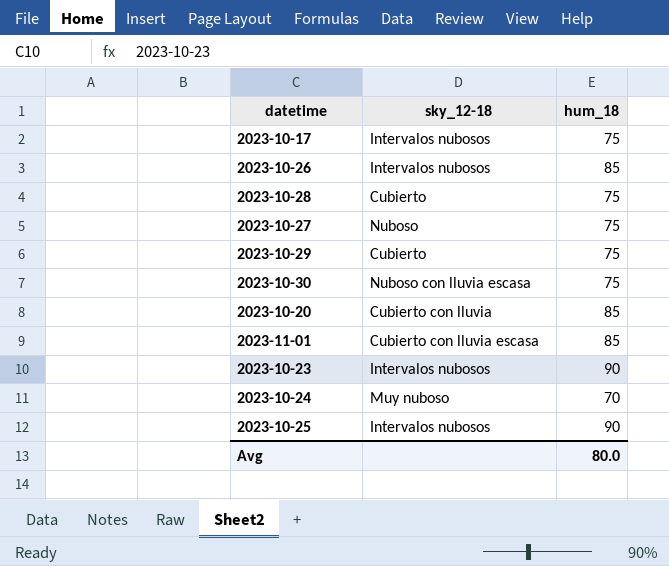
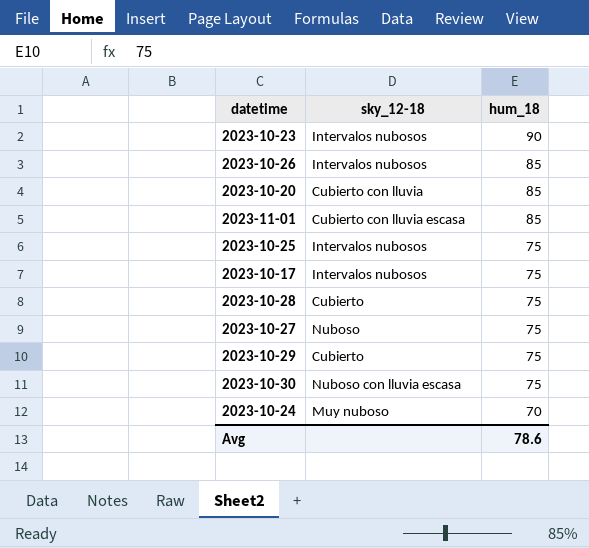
row order: none -> hum_18 descending
2023-10-25 | hum_18: 90 -> 75
Avg | hum_18: 80.0 -> 78.6

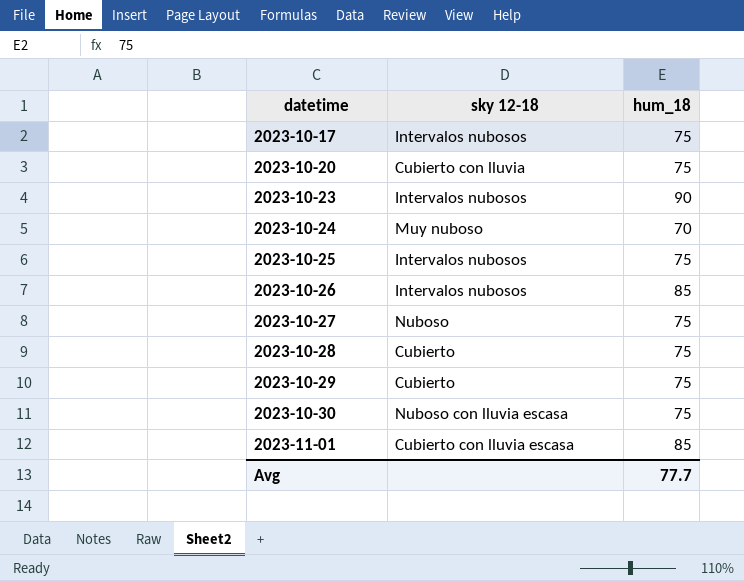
row order: hum_18 descending -> datetime ascending
column name: sky_12-18 -> sky 12-18
2023-10-20 | hum_18: 85 -> 75
Avg | hum_18: 78.6 -> 77.7

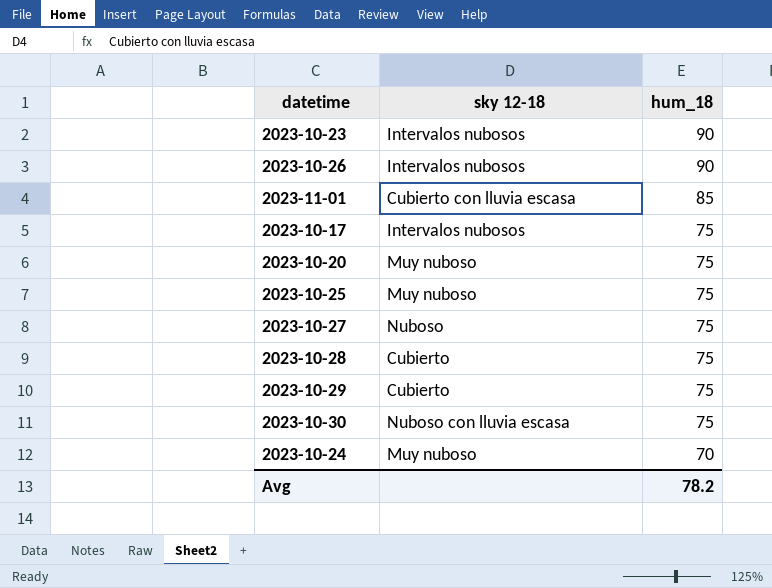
row order: datetime ascending -> hum_18 descending
2023-10-26 | hum_18: 85 -> 90
2023-10-20 | sky 12-18: Cubierto con lluvia -> Muy nuboso
2023-10-25 | sky 12-18: Intervalos nubosos -> Muy nuboso
Avg | hum_18: 77.7 -> 78.2

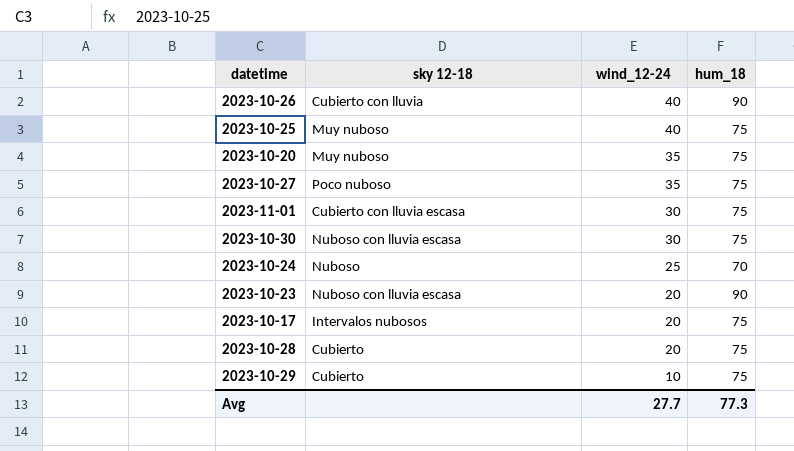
row order: hum_18 descending -> wind_12-24 descending
column wind_12-24 | position: none -> 3
2023-10-26 | sky 12-18: Intervalos nubosos -> Cubierto con lluvia
2023-10-27 | sky 12-18: Nuboso -> Poco nuboso
2023-11-01 | hum_18: 85 -> 75
2023-10-24 | sky 12-18: Muy nuboso -> Nuboso
2023-10-23 | sky 12-18: Intervalos nubosos -> Nuboso con lluvia escasa
Avg | hum_18: 78.2 -> 77.3

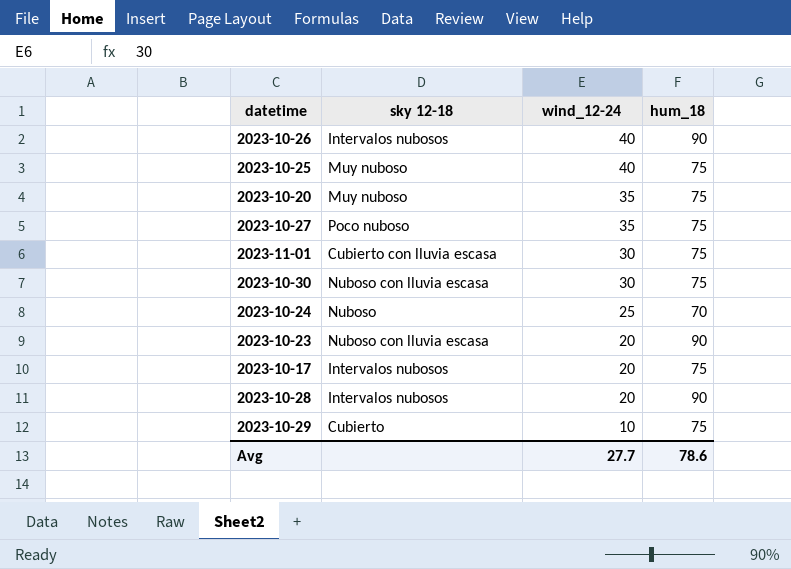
2023-10-26 | sky 12-18: Cubierto con lluvia -> Intervalos nubosos
2023-10-28 | sky 12-18: Cubierto -> Intervalos nubosos
2023-10-28 | hum_18: 75 -> 90
Avg | hum_18: 77.3 -> 78.6

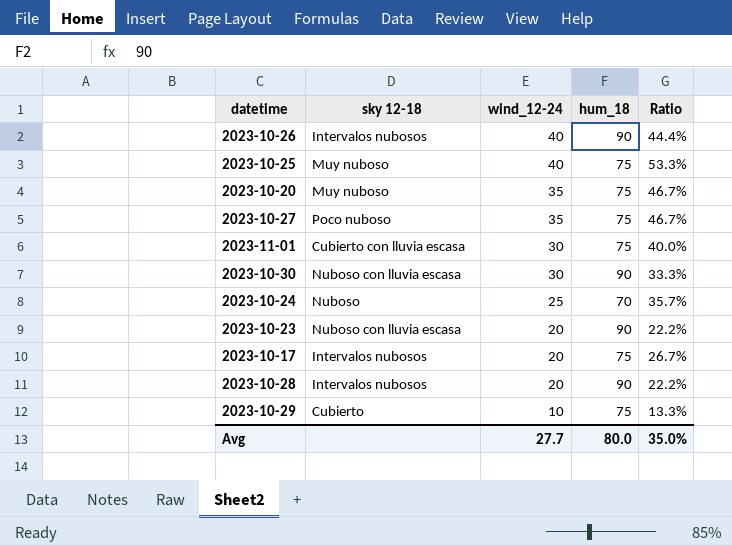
column Ratio | formula: none -> [wind_12-24] / [hum_18]
2023-10-30 | hum_18: 75 -> 90
Avg | hum_18: 78.6 -> 80.0

